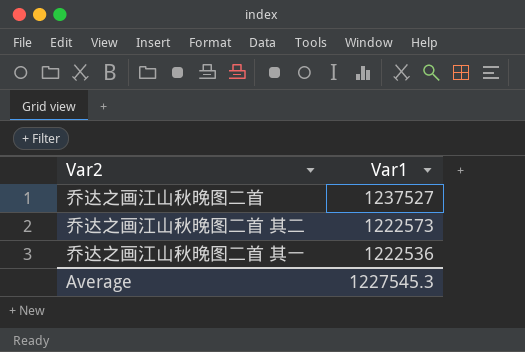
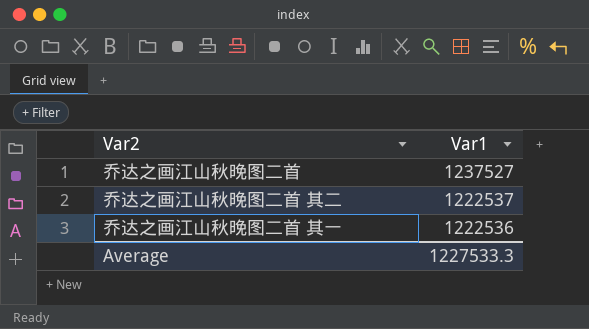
乔达之画江山秋晚图二首 其二 | Var1: 1222573 -> 1222537
Average | Var1: 1227545.3 -> 1227533.3

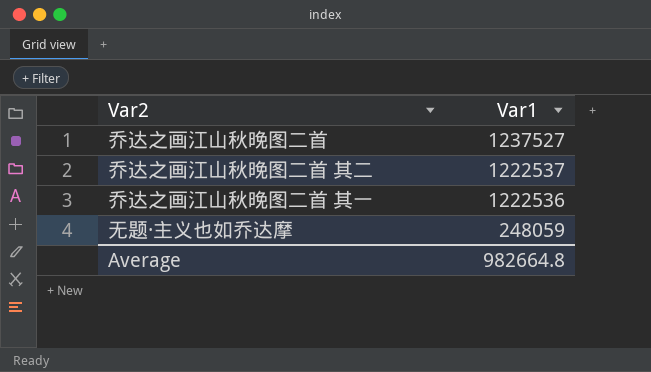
row 无题·主义也如乔达摩: none -> 248059
Average | Var1: 1227533.3 -> 982664.8

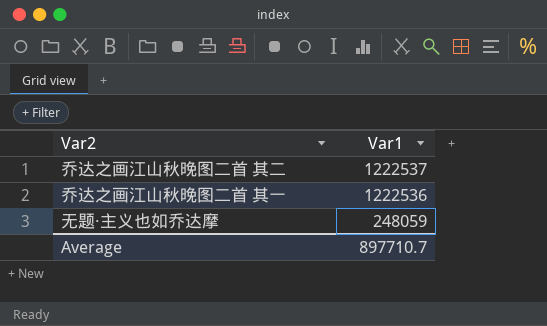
row 乔达之画江山秋晚图二首: 1237527 -> none
Average | Var1: 982664.8 -> 897710.7

